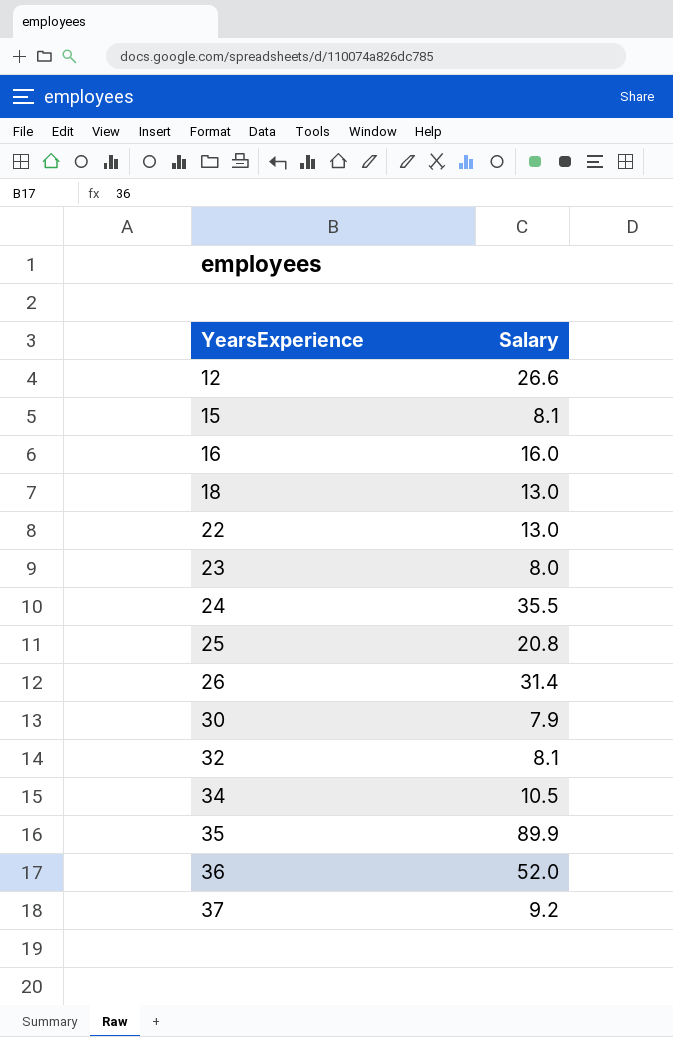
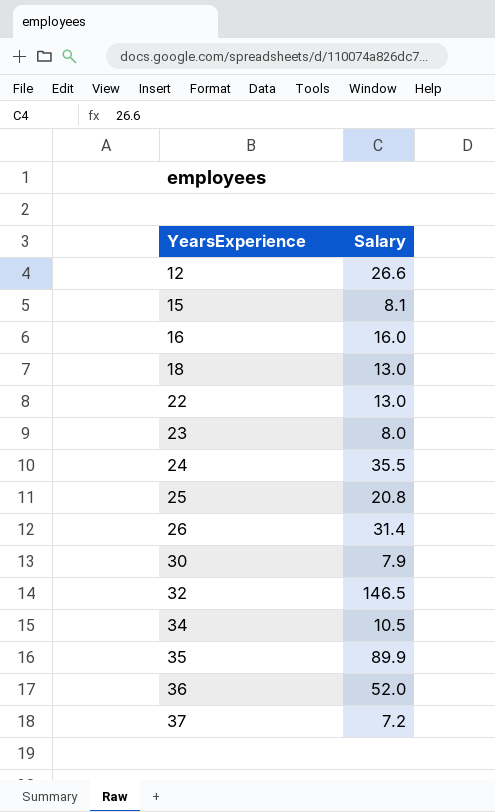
32 | Salary: 8.1 -> 146.5
37 | Salary: 9.2 -> 7.2

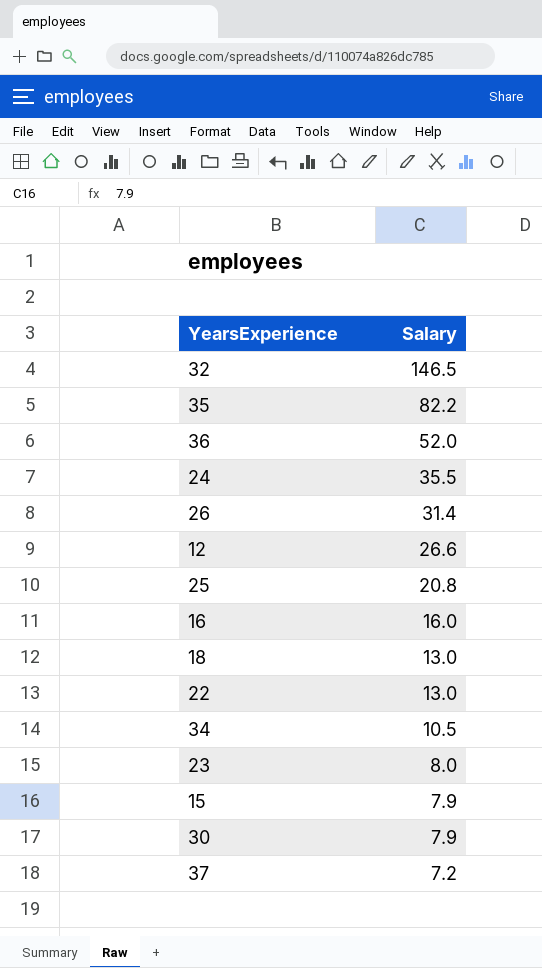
row order: YearsExperience ascending -> Salary descending
35 | Salary: 89.9 -> 82.2
15 | Salary: 8.1 -> 7.9

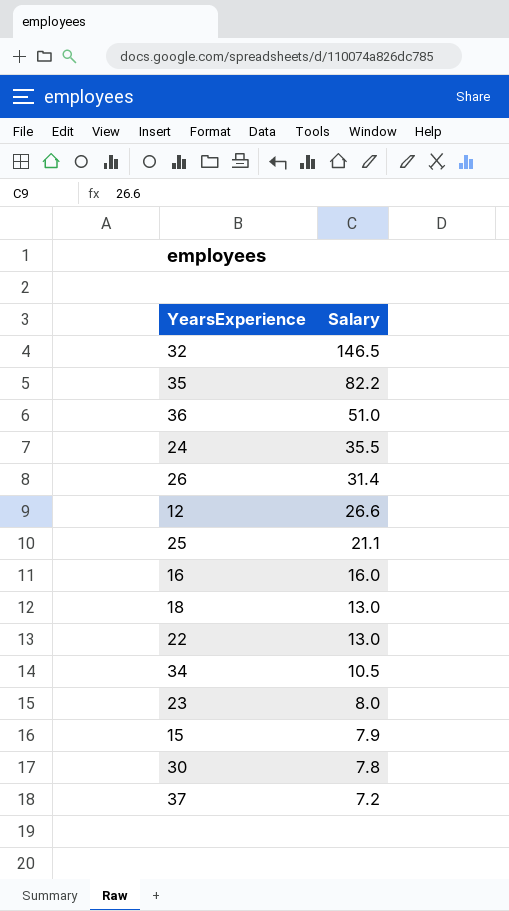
36 | Salary: 52.0 -> 51.0
25 | Salary: 20.8 -> 21.1
30 | Salary: 7.9 -> 7.8

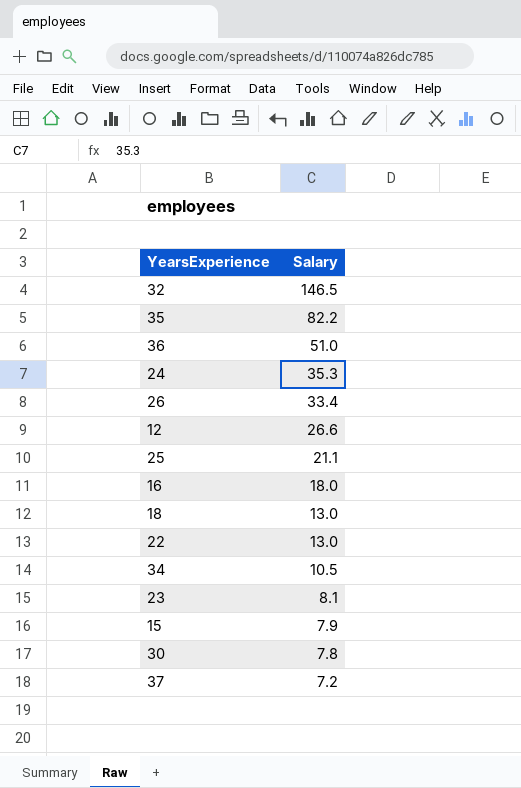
24 | Salary: 35.5 -> 35.3
26 | Salary: 31.4 -> 33.4
16 | Salary: 16.0 -> 18.0
23 | Salary: 8.0 -> 8.1

